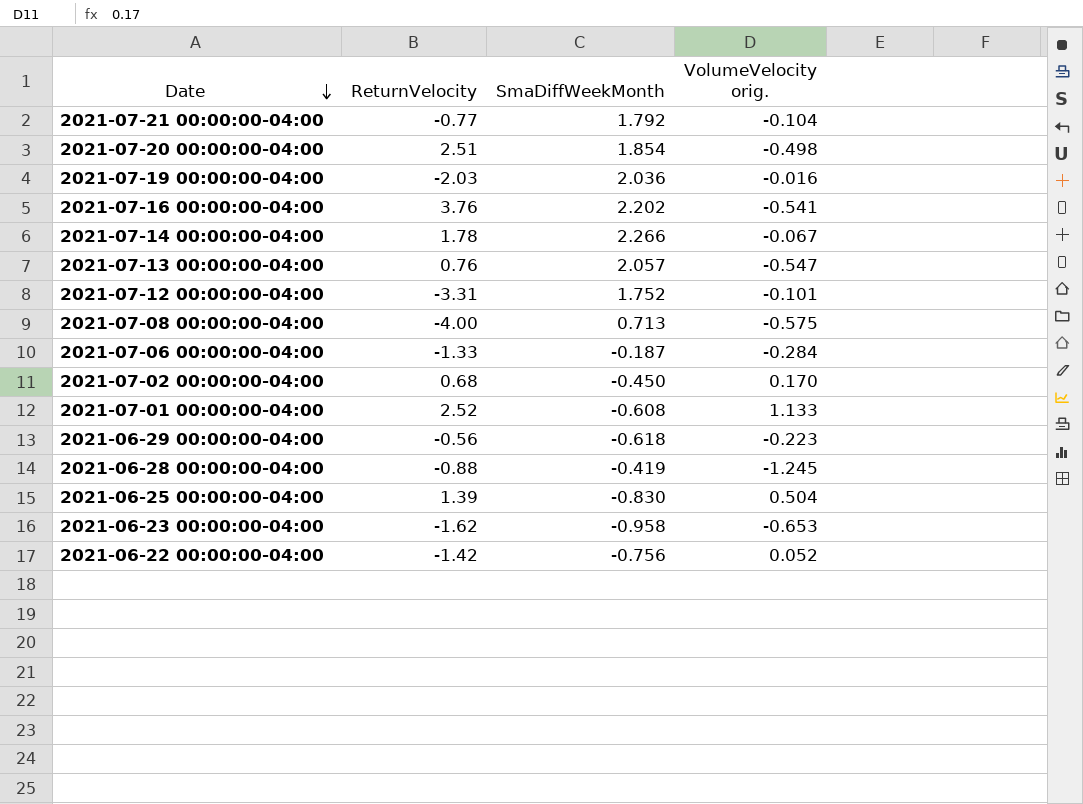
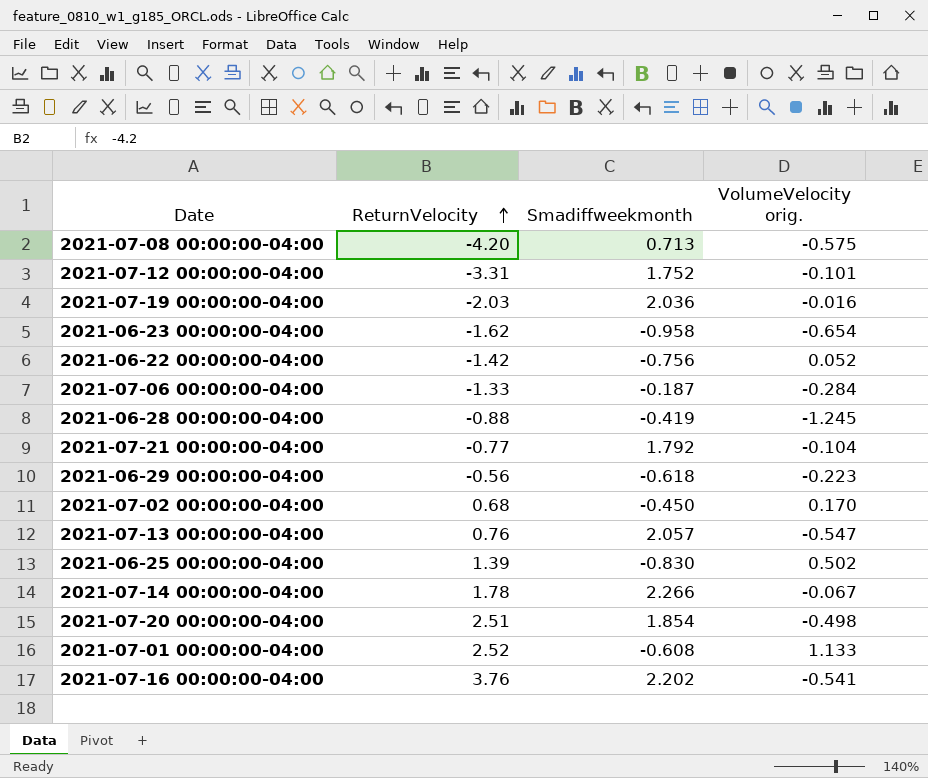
row order: Date descending -> ReturnVelocity ascending
column name: SmaDiffWeekMonth -> Smadiffweekmonth
2021-07-08 00:00:00-04:00 | ReturnVelocity: -4.00 -> -4.20
2021-06-23 00:00:00-04:00 | VolumeVelocity orig.: -0.653 -> -0.654
2021-06-25 00:00:00-04:00 | VolumeVelocity orig.: 0.504 -> 0.502

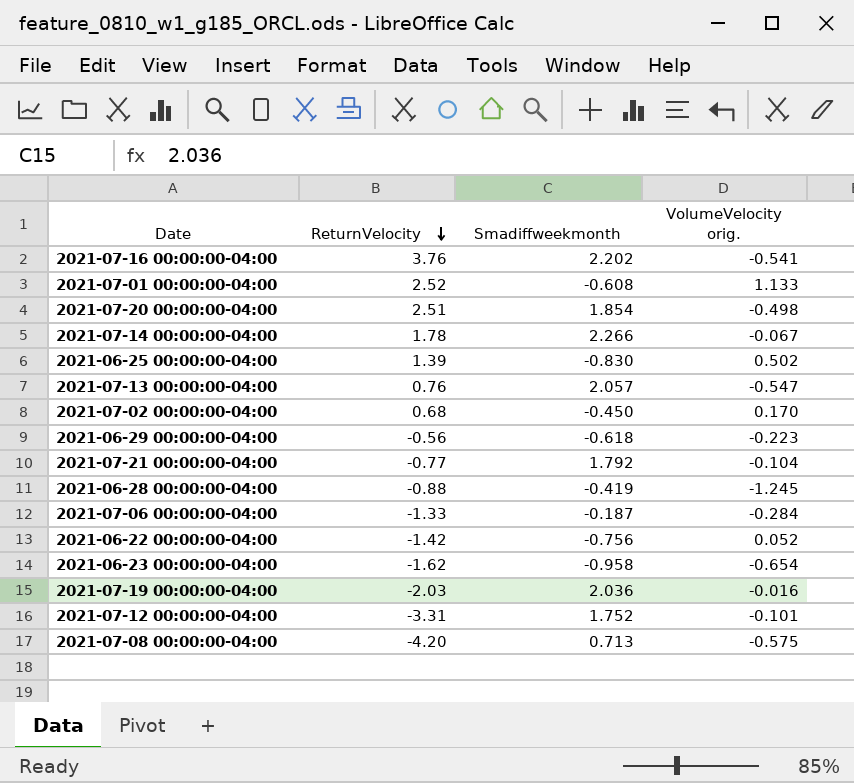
row order: ReturnVelocity ascending -> ReturnVelocity descending

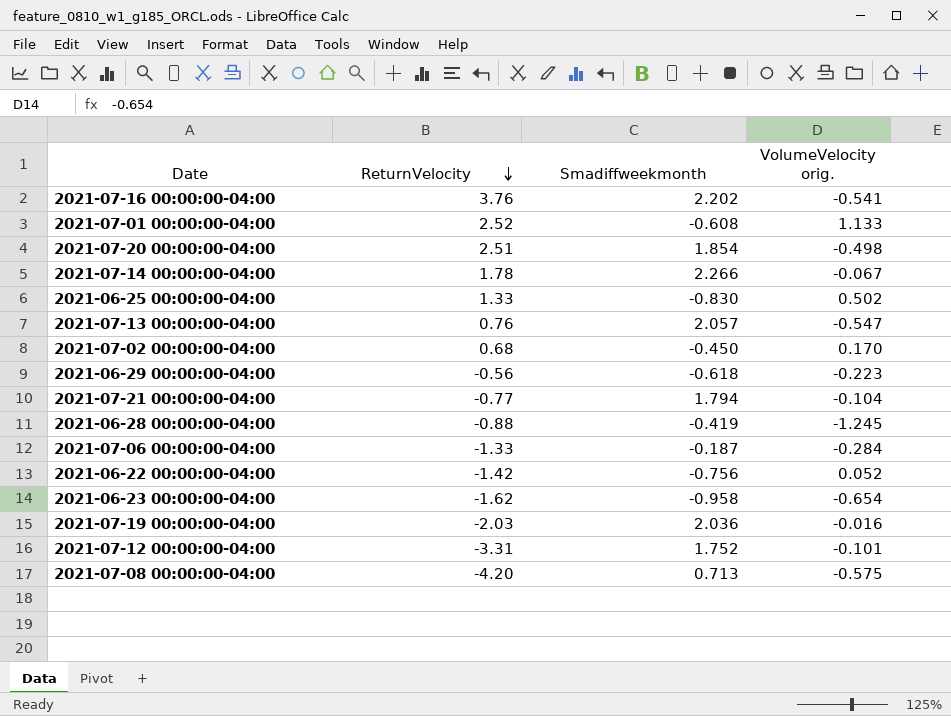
2021-06-25 00:00:00-04:00 | ReturnVelocity: 1.39 -> 1.33
2021-07-21 00:00:00-04:00 | Smadiffweekmonth: 1.792 -> 1.794

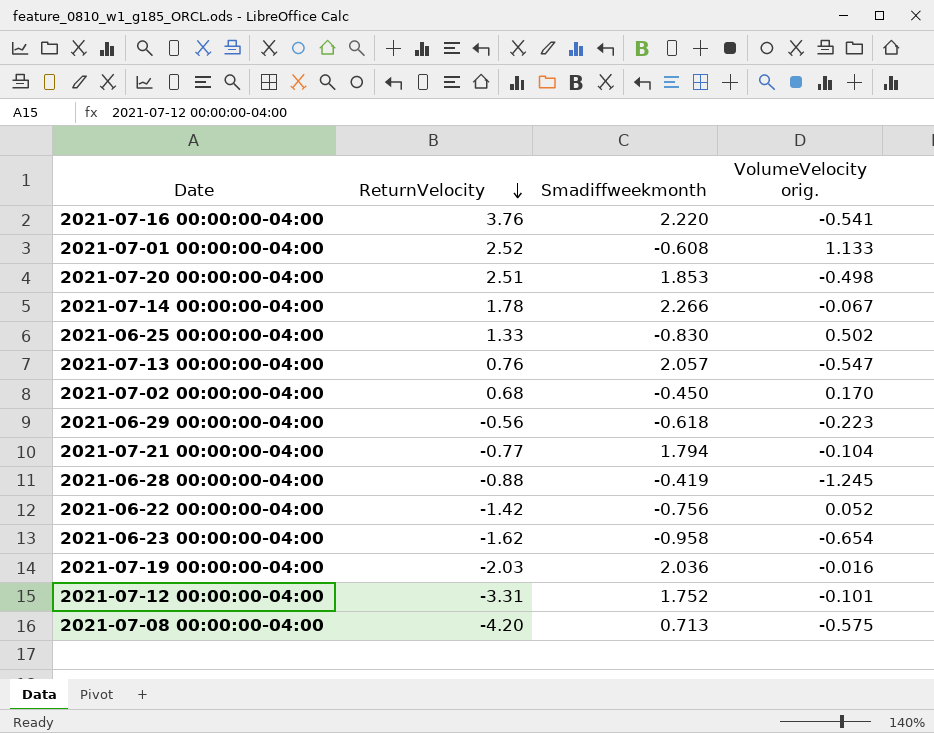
row 2021-07-06 00:00:00-04:00: -1.33 | -0.187 | -0.284 -> none
2021-07-16 00:00:00-04:00 | Smadiffweekmonth: 2.202 -> 2.220
2021-07-20 00:00:00-04:00 | Smadiffweekmonth: 1.854 -> 1.853

